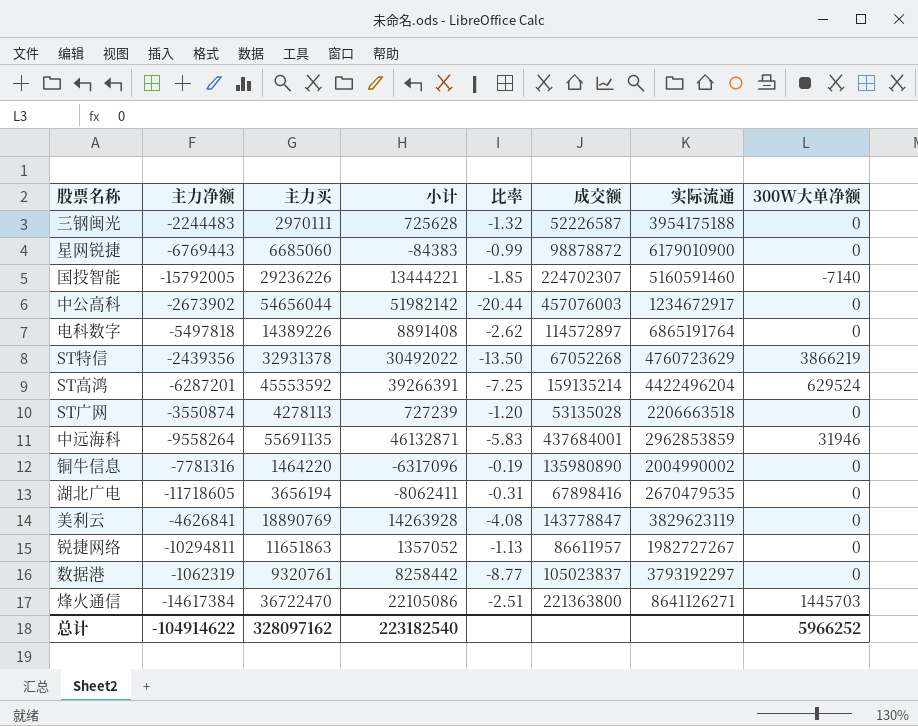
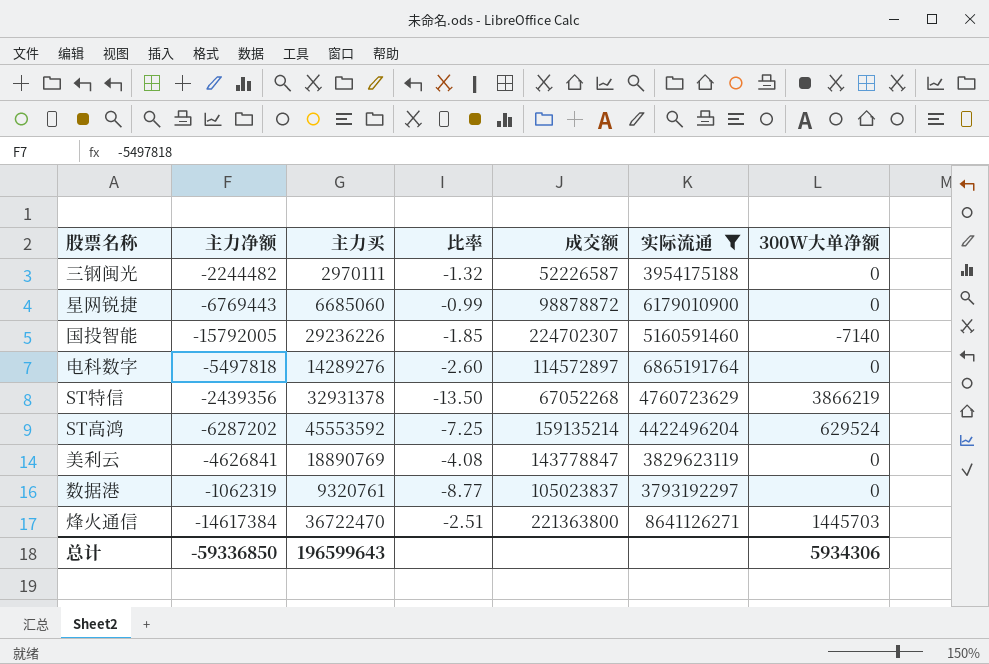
filter: none -> 实际流通 >= 3793192297
column 小计 | formula: [主力净额] + [主力买] -> none
三钢闽光 | 主力净额: -2244483 -> -2244482
电科数字 | 主力买: 14389226 -> 14289276
电科数字 | 比率: -2.62 -> -2.60
ST高鸿 | 主力净额: -6287201 -> -6287202
总计 | 主力净额: -104914622 -> -59336850
总计 | 主力买: 328097162 -> 196599643
总计 | 300W大单净额: 5966252 -> 5934306

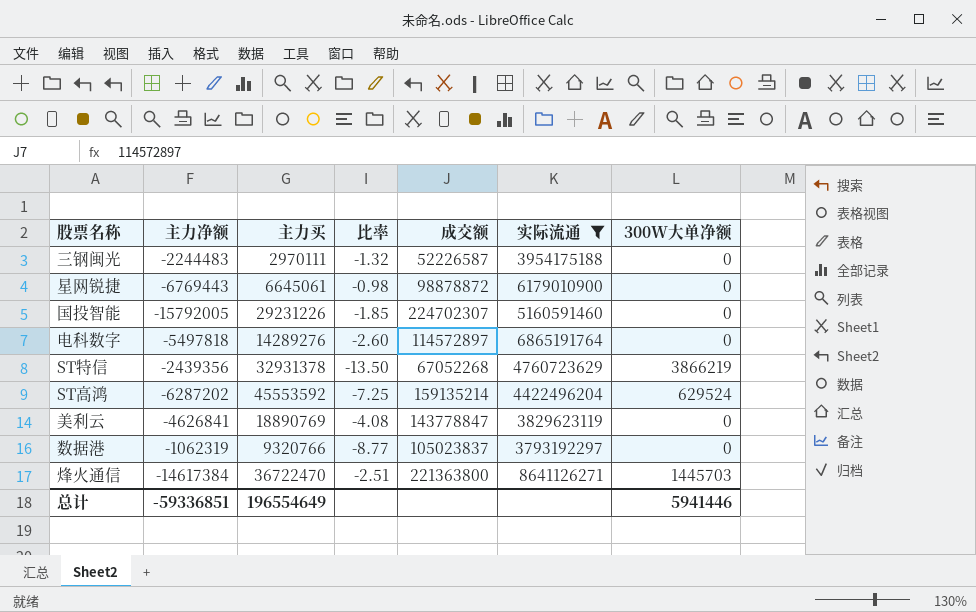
三钢闽光 | 主力净额: -2244482 -> -2244483
星网锐捷 | 主力买: 6685060 -> 6645061
星网锐捷 | 比率: -0.99 -> -0.98
国投智能 | 主力买: 29236226 -> 29231226
国投智能 | 300W大单净额: -7140 -> 0
数据港 | 主力买: 9320761 -> 9320766
总计 | 主力净额: -59336850 -> -59336851
总计 | 主力买: 196599643 -> 196554649
总计 | 300W大单净额: 5934306 -> 5941446

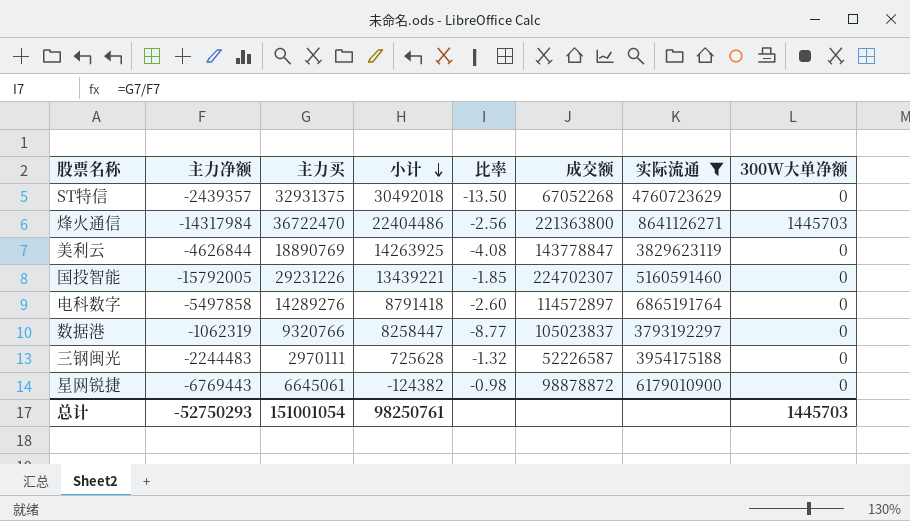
row order: none -> 小计 descending
column 小计 | formula: none -> [主力净额] + [主力买]
row ST高鸿: -6287202 | 45553592 | -7.25 | 159135214 | 4422496204 | 629524 -> none
ST特信 | 主力净额: -2439356 -> -2439357
ST特信 | 主力买: 32931378 -> 32931375
ST特信 | 300W大单净额: 3866219 -> 0
烽火通信 | 主力净额: -14617384 -> -14317984
烽火通信 | 比率: -2.51 -> -2.56
美利云 | 主力净额: -4626841 -> -4626844
电科数字 | 主力净额: -5497818 -> -5497858
总计 | 主力净额: -59336851 -> -52750293
总计 | 主力买: 196554649 -> 151001054
总计 | 300W大单净额: 5941446 -> 1445703

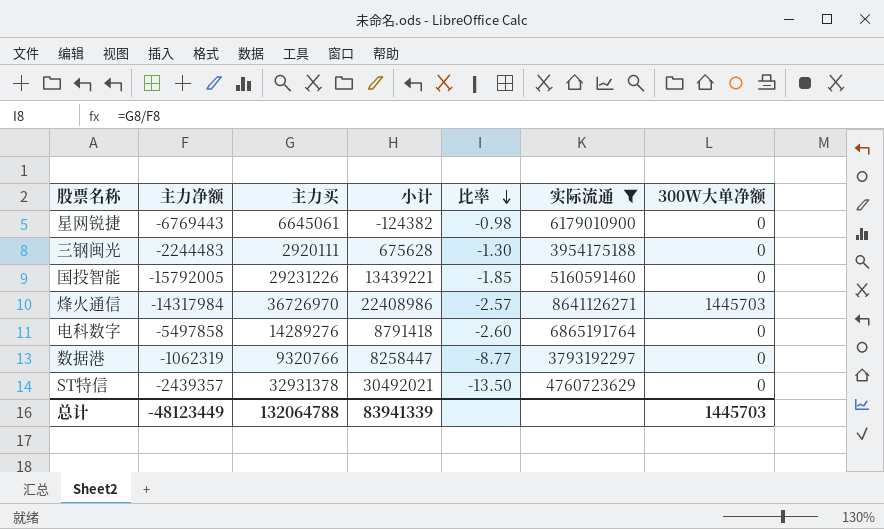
row order: 小计 descending -> 比率 descending
column 成交额 | position: 6 -> none
row 美利云: -4626844 | 18890769 | 14263925 | -4.08 | 143778847 | 3829623119 | 0 -> none
三钢闽光 | 主力买: 2970111 -> 2920111
三钢闽光 | 小计: 725628 -> 675628
三钢闽光 | 比率: -1.32 -> -1.30
烽火通信 | 主力买: 36722470 -> 36726970
烽火通信 | 小计: 22404486 -> 22408986
烽火通信 | 比率: -2.56 -> -2.57
ST特信 | 主力买: 32931375 -> 32931378
ST特信 | 小计: 30492018 -> 30492021
总计 | 主力净额: -52750293 -> -48123449
总计 | 主力买: 151001054 -> 132064788
总计 | 小计: 98250761 -> 83941339

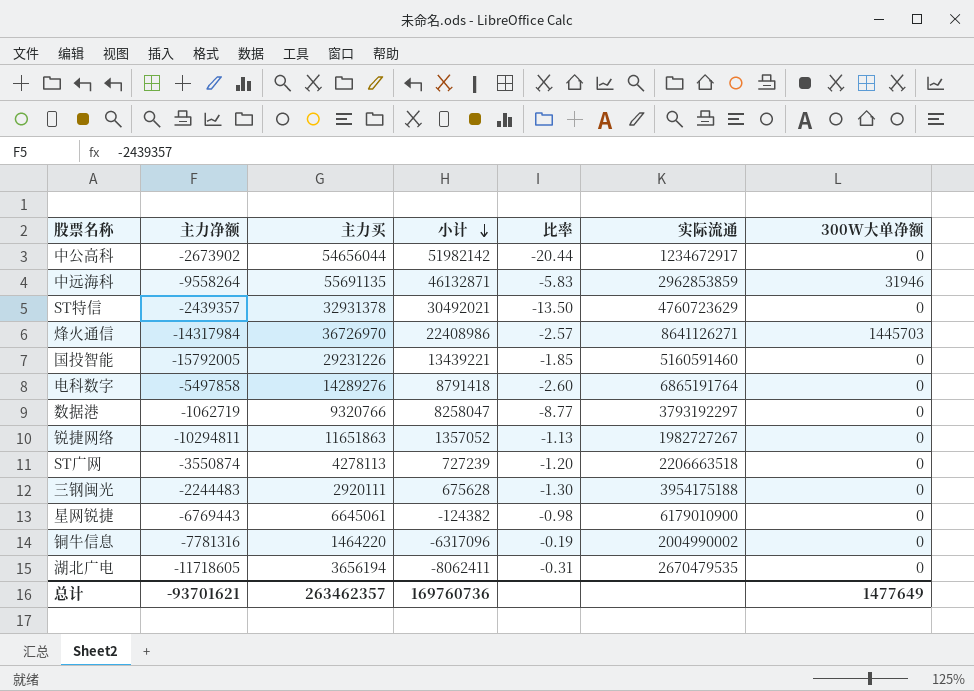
filter: 实际流通 >= 3793192297 -> none
row order: 比率 descending -> 小计 descending
数据港 | 主力净额: -1062319 -> -1062719
数据港 | 小计: 8258447 -> 8258047
总计 | 主力净额: -48123449 -> -93701621
总计 | 主力买: 132064788 -> 263462357
总计 | 小计: 83941339 -> 169760736
总计 | 300W大单净额: 1445703 -> 1477649

